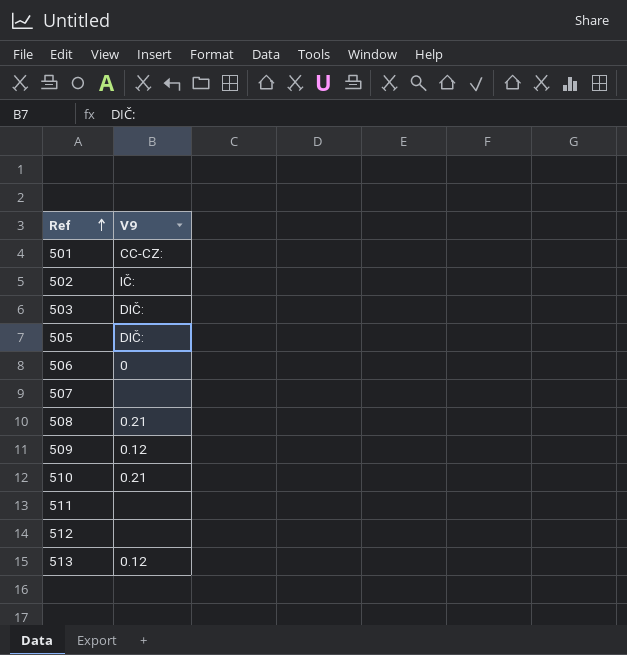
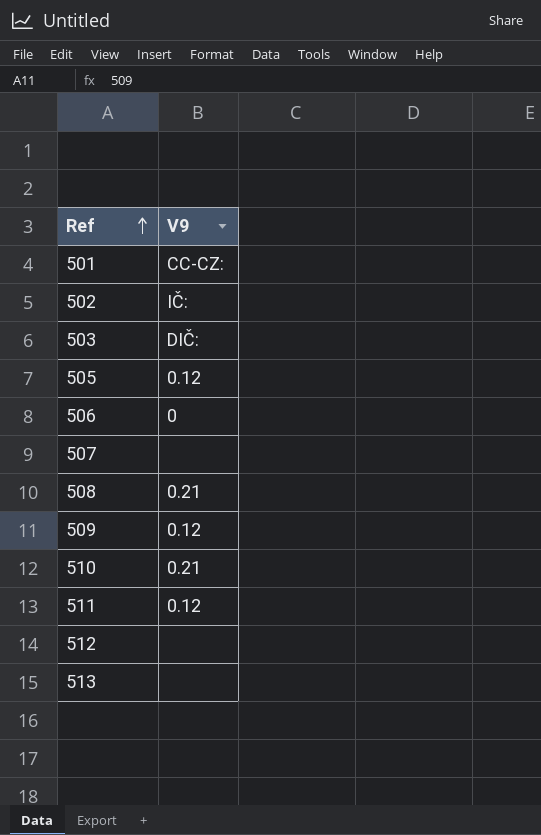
505 | V9: DIČ: -> 0.12
511 | V9: none -> 0.12
513 | V9: 0.12 -> none

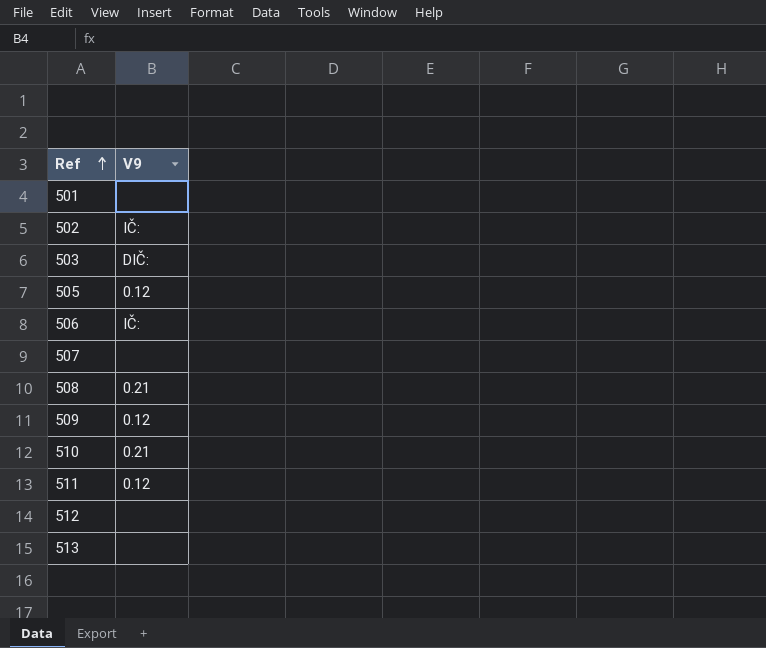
501 | V9: CC-CZ: -> none
506 | V9: 0 -> IČ:

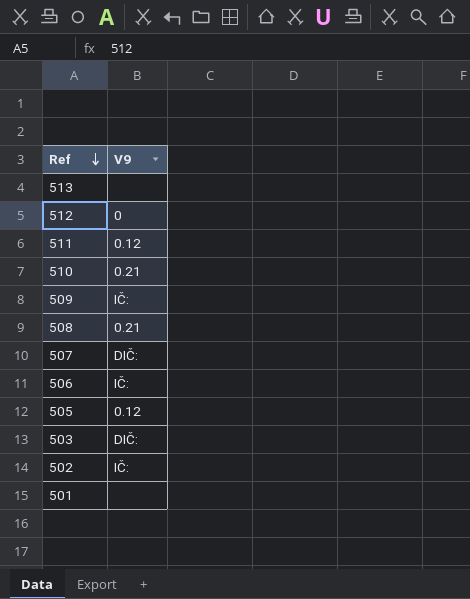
row order: Ref ascending -> Ref descending
512 | V9: none -> 0
509 | V9: 0.12 -> IČ:
507 | V9: none -> DIČ:

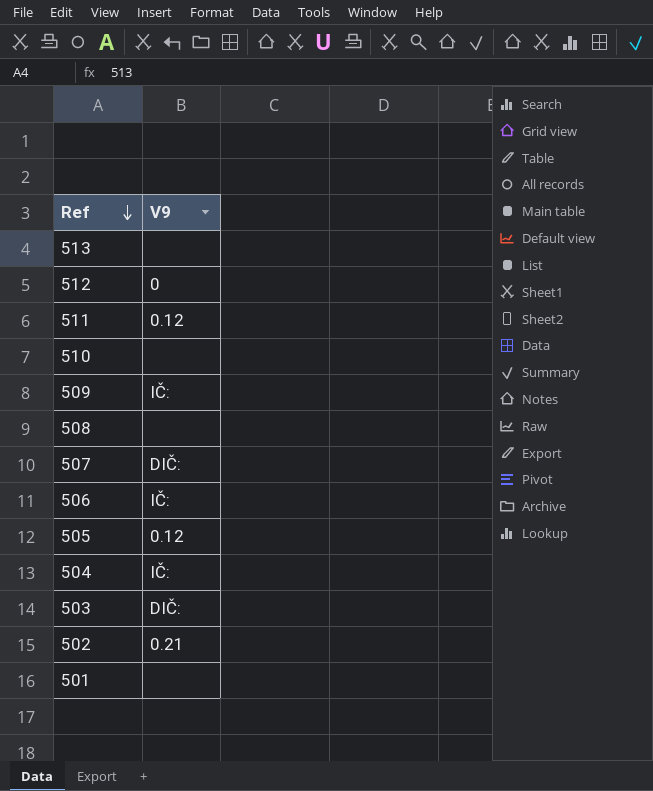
510 | V9: 0.21 -> none
508 | V9: 0.21 -> none
row 504: none -> IČ:
502 | V9: IČ: -> 0.21

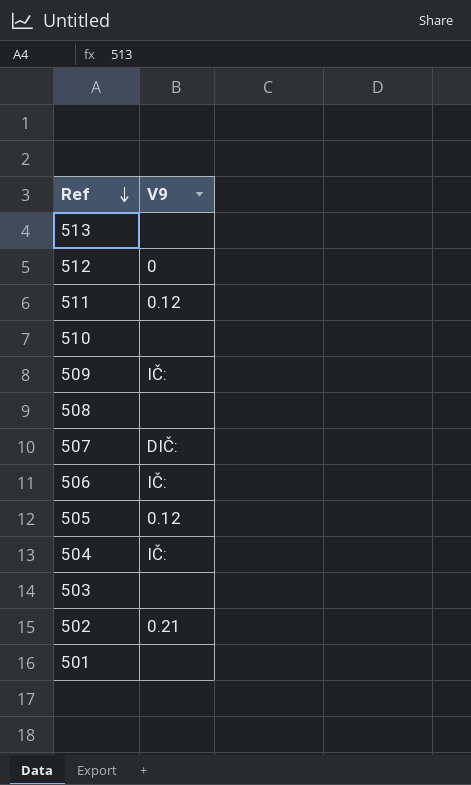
503 | V9: DIČ: -> none

